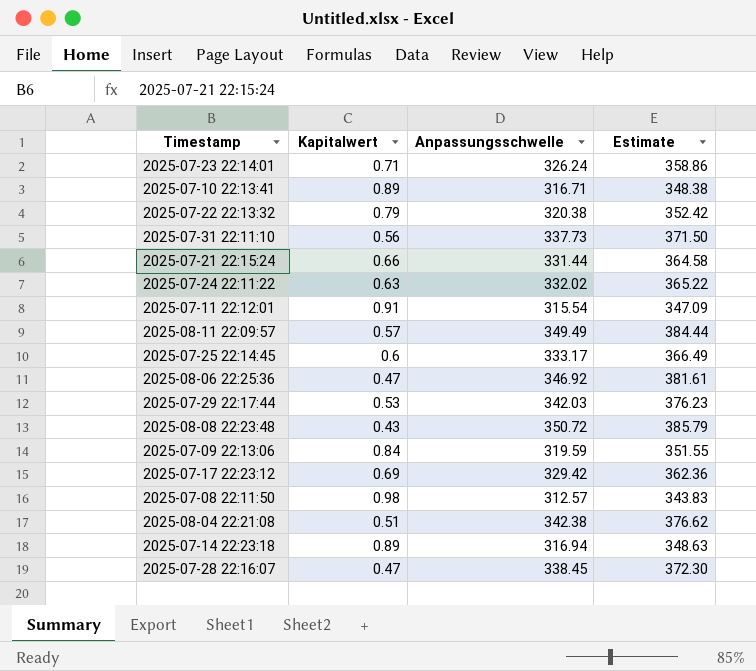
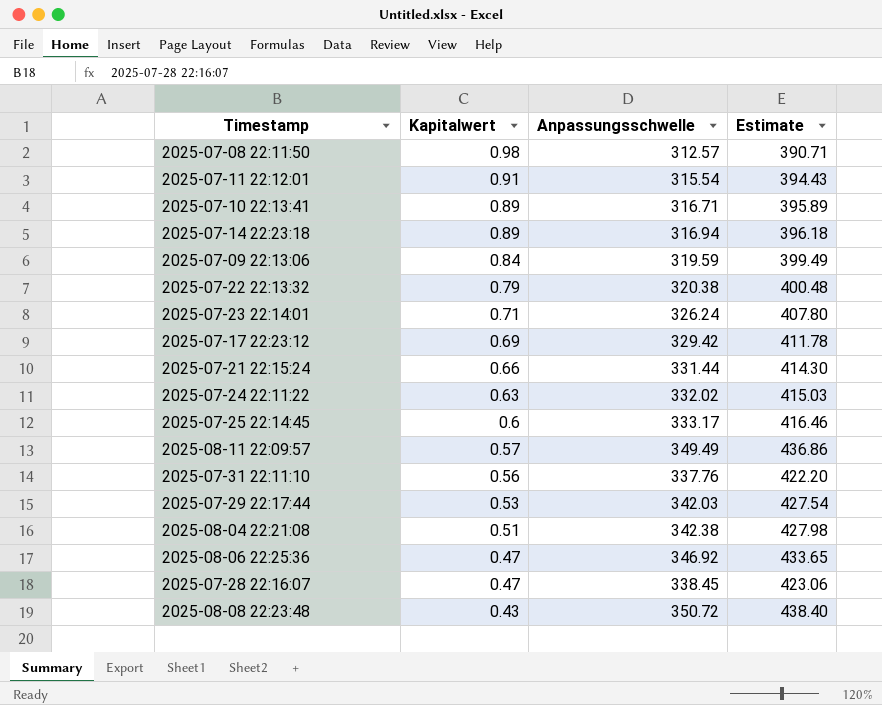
row order: none -> Kapitalwert descending
column Estimate | formula: [Anpassungsschwelle] * 1.1 -> [Anpassungsschwelle] * 1.25
2025-07-31 22:11:10 | Anpassungsschwelle: 337.73 -> 337.76

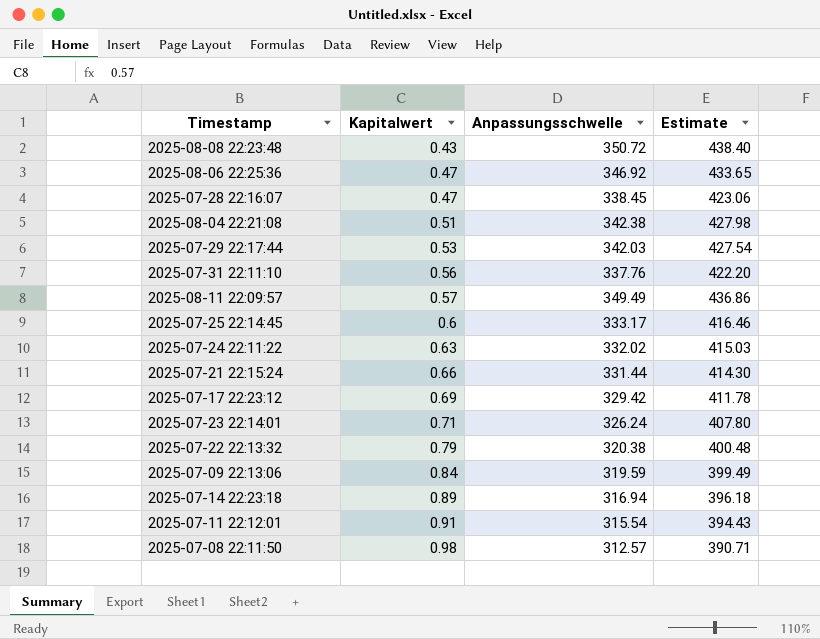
row order: Kapitalwert descending -> Kapitalwert ascending
row 2025-07-10 22:13:41: 0.89 | 316.71 | 395.89 -> none

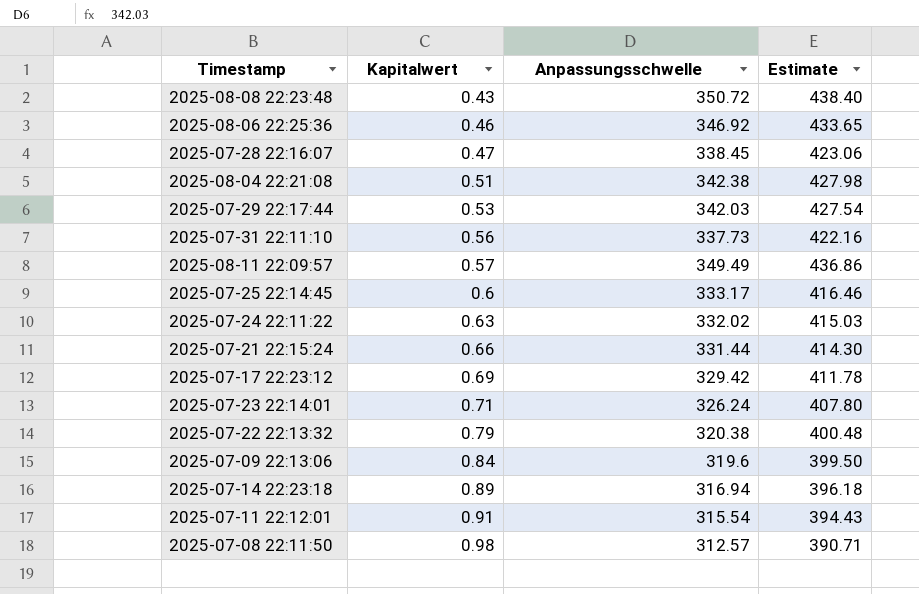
2025-08-06 22:25:36 | Kapitalwert: 0.47 -> 0.46
2025-07-31 22:11:10 | Anpassungsschwelle: 337.76 -> 337.73
2025-07-31 22:11:10 | Estimate: 422.20 -> 422.16
2025-07-09 22:13:06 | Anpassungsschwelle: 319.59 -> 319.6
2025-07-09 22:13:06 | Estimate: 399.49 -> 399.50

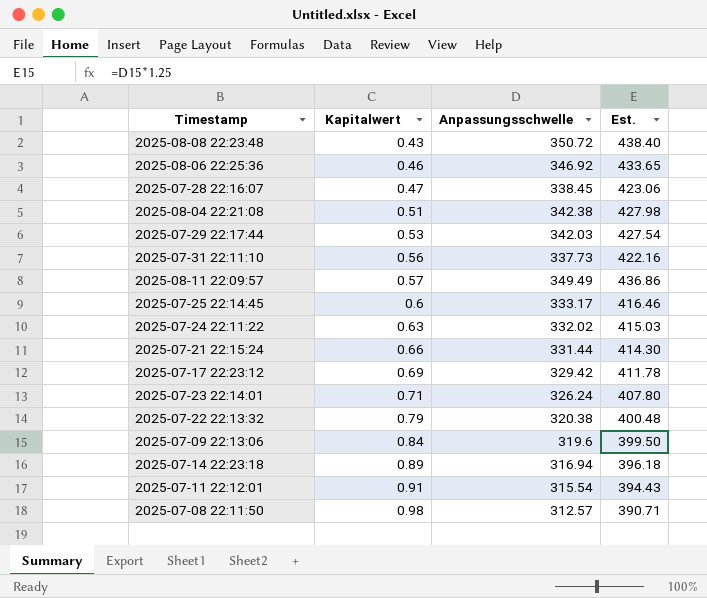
column name: Estimate -> Est.

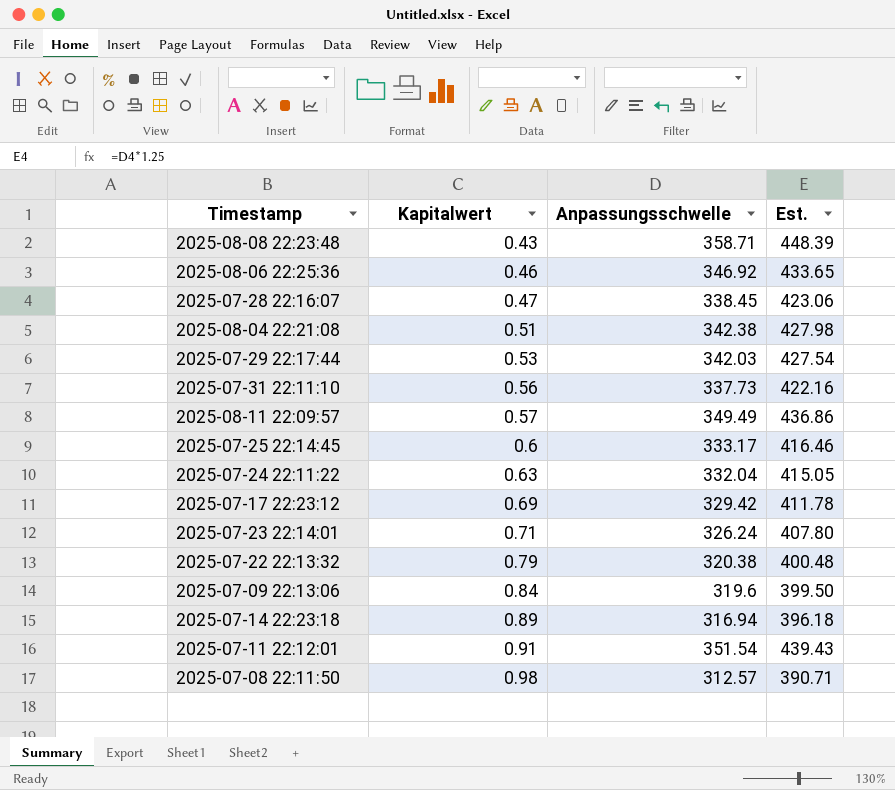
row 2025-07-21 22:15:24: 0.66 | 331.44 | 414.30 -> none
2025-08-08 22:23:48 | Anpassungsschwelle: 350.72 -> 358.71
2025-08-08 22:23:48 | Est.: 438.40 -> 448.39
2025-07-24 22:11:22 | Anpassungsschwelle: 332.02 -> 332.04
2025-07-24 22:11:22 | Est.: 415.03 -> 415.05
2025-07-11 22:12:01 | Anpassungsschwelle: 315.54 -> 351.54
2025-07-11 22:12:01 | Est.: 394.43 -> 439.43

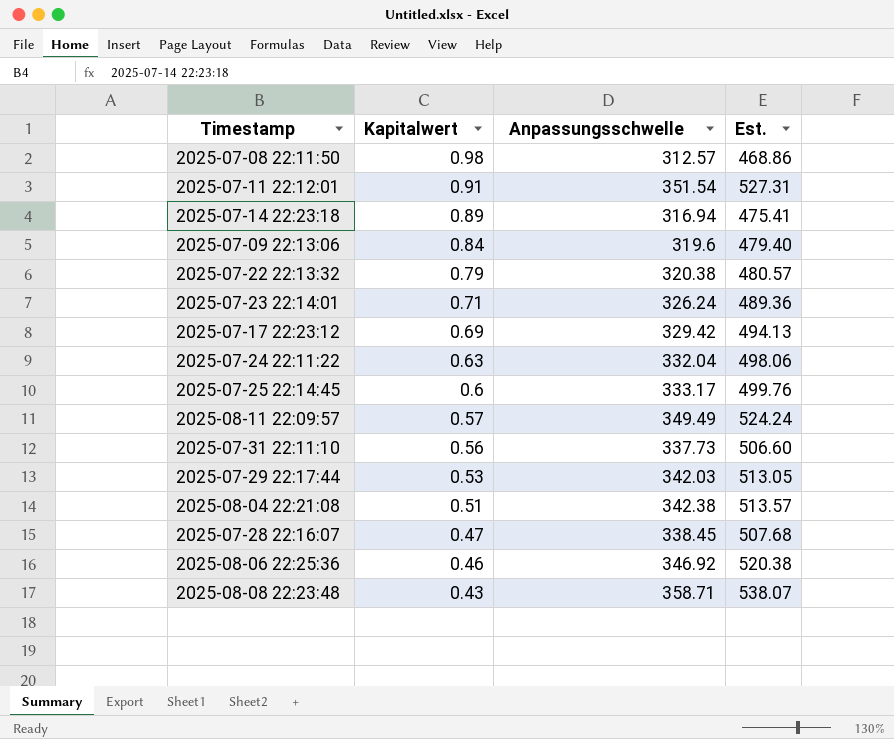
row order: Kapitalwert ascending -> Kapitalwert descending
column Est. | formula: [Anpassungsschwelle] * 1.25 -> [Anpassungsschwelle] * 1.5

